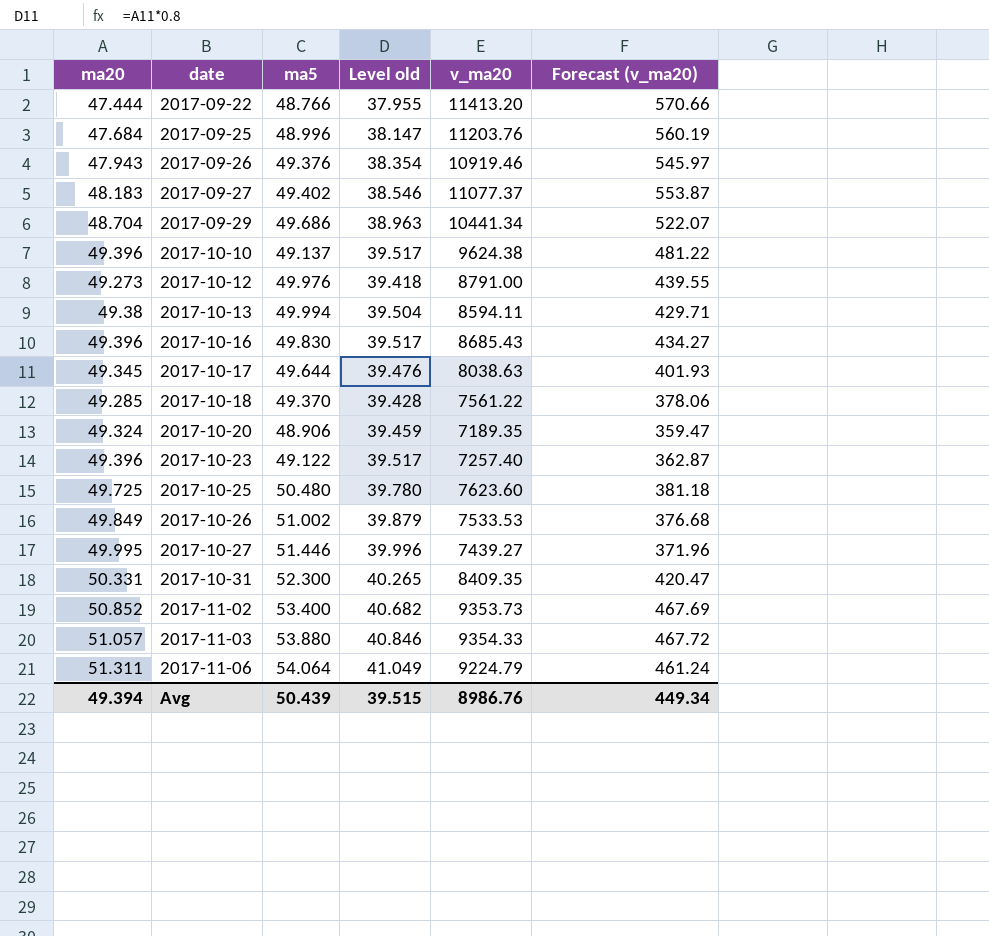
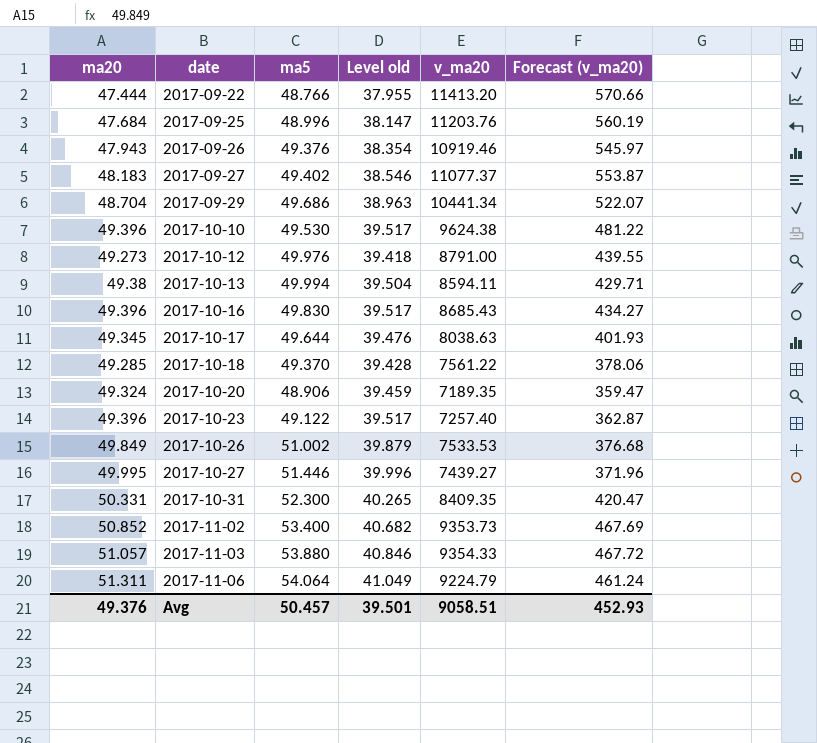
row 2017-10-25: 49.725 | 50.480 | 39.780 | 7623.60 | 381.18 -> none
2017-10-10 | ma5: 49.137 -> 49.530
Avg | ma20: 49.394 -> 49.376
Avg | ma5: 50.439 -> 50.457
Avg | Level old: 39.515 -> 39.501
Avg | v_ma20: 8986.76 -> 9058.51
Avg | Forecast (v_ma20): 449.34 -> 452.93

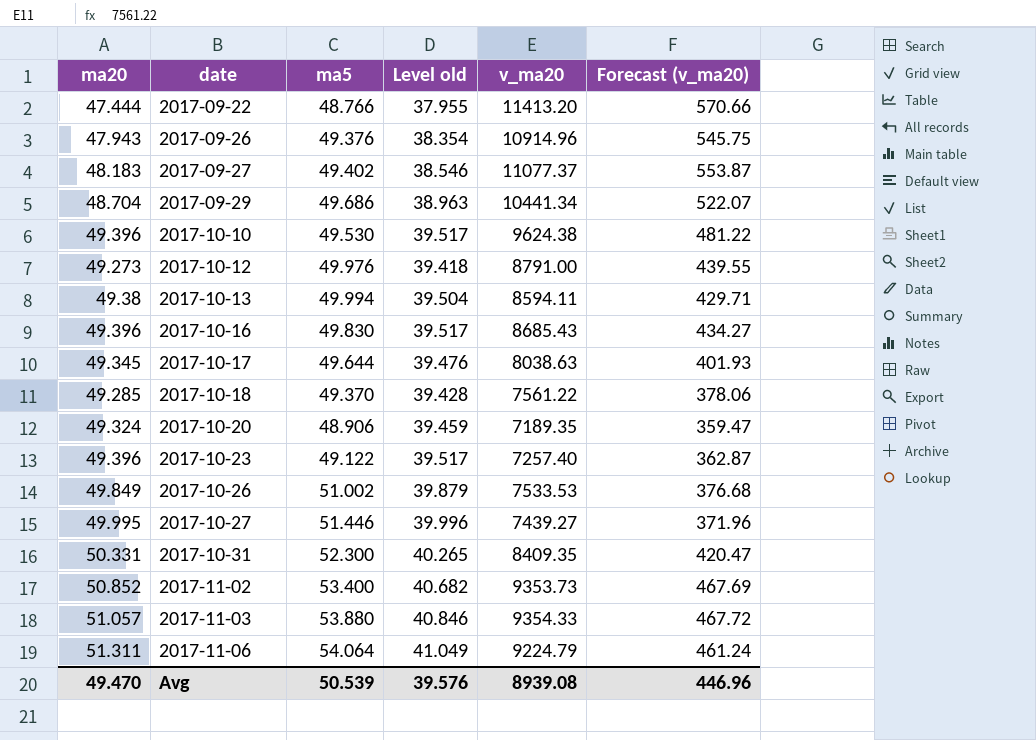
row 2017-09-25: 47.684 | 48.996 | 38.147 | 11203.76 | 560.19 -> none
2017-09-26 | v_ma20: 10919.46 -> 10914.96
2017-09-26 | Forecast (v_ma20): 545.97 -> 545.75
Avg | ma20: 49.376 -> 49.470
Avg | ma5: 50.457 -> 50.539
Avg | Level old: 39.501 -> 39.576
Avg | v_ma20: 9058.51 -> 8939.08
Avg | Forecast (v_ma20): 452.93 -> 446.96

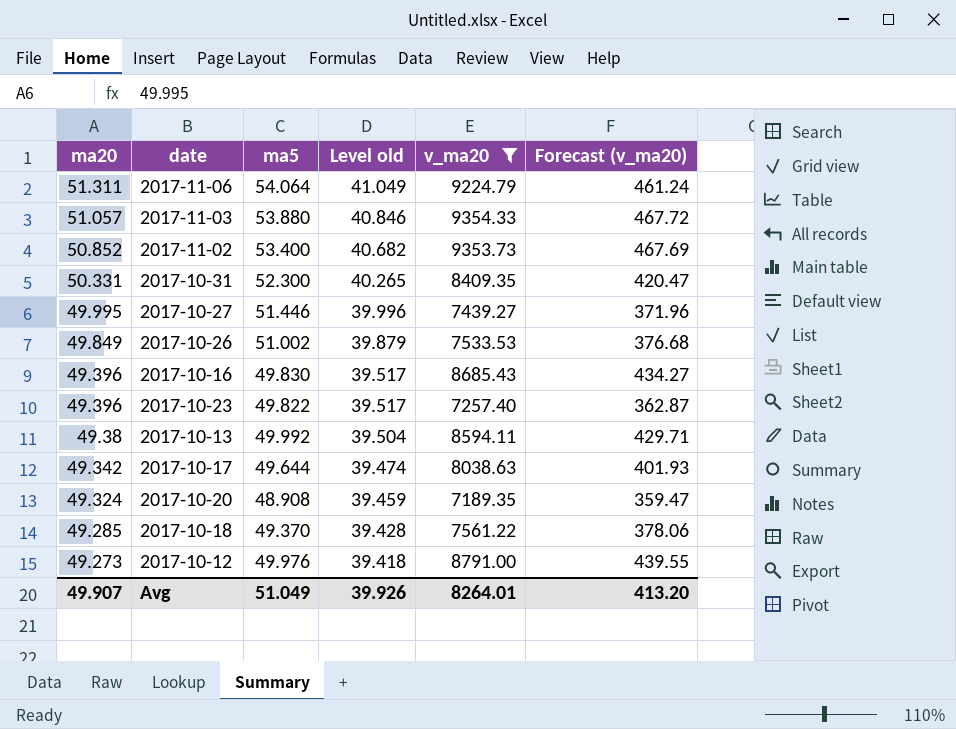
filter: none -> v_ma20 <= 9354.33
row order: date ascending -> ma20 descending
2017-10-23 | ma5: 49.122 -> 49.822
2017-10-13 | ma5: 49.994 -> 49.992
2017-10-17 | ma20: 49.345 -> 49.342
2017-10-17 | Level old: 39.476 -> 39.474
2017-10-20 | ma5: 48.906 -> 48.908
Avg | ma20: 49.470 -> 49.907
Avg | ma5: 50.539 -> 51.049
Avg | Level old: 39.576 -> 39.926
Avg | v_ma20: 8939.08 -> 8264.01
Avg | Forecast (v_ma20): 446.96 -> 413.20

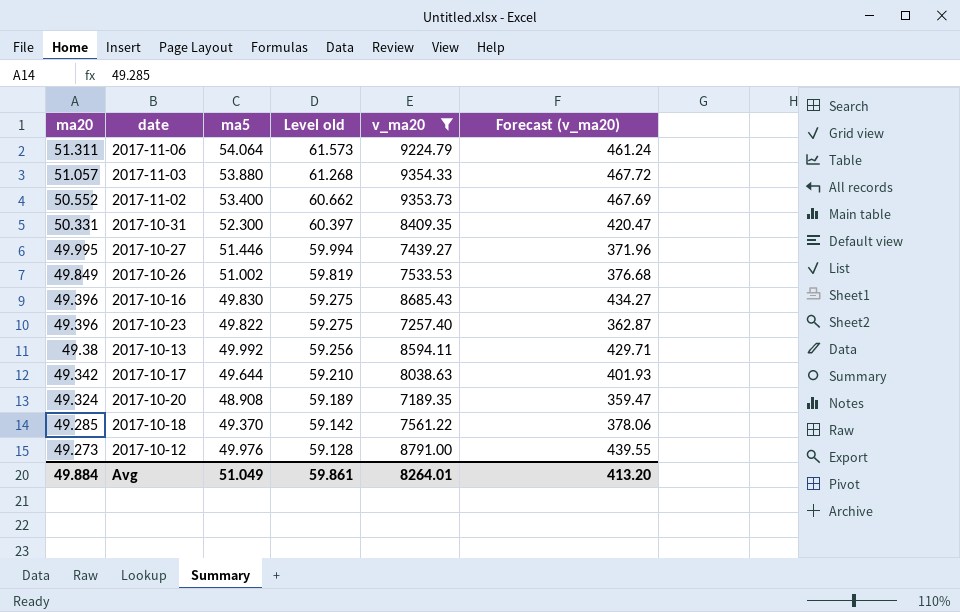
column Level old | formula: [ma20] * 0.8 -> [ma20] * 1.2
2017-11-02 | ma20: 50.852 -> 50.552
Avg | ma20: 49.907 -> 49.884
Avg | Level old: 39.926 -> 59.861

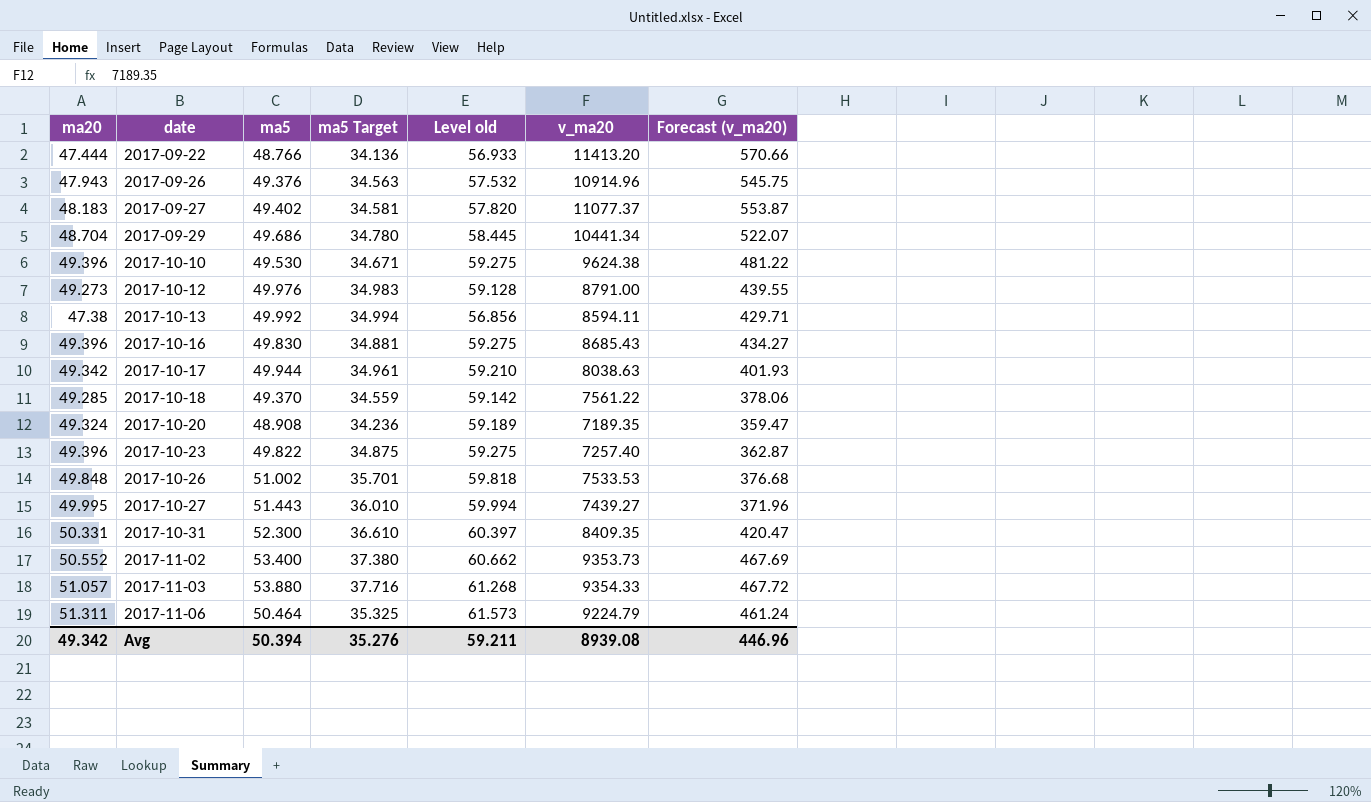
filter: v_ma20 <= 9354.33 -> none
row order: ma20 descending -> date ascending
column ma5 Target | formula: none -> [ma5] * 0.7
2017-10-13 | ma20: 49.38 -> 47.38
2017-10-13 | Level old: 59.256 -> 56.856
2017-10-17 | ma5: 49.644 -> 49.944
2017-10-26 | ma20: 49.849 -> 49.848
2017-10-26 | Level old: 59.819 -> 59.818
2017-10-27 | ma5: 51.446 -> 51.443
2017-11-06 | ma5: 54.064 -> 50.464
Avg | ma20: 49.884 -> 49.342
Avg | ma5: 51.049 -> 50.394
Avg | Level old: 59.861 -> 59.211
Avg | v_ma20: 8264.01 -> 8939.08
Avg | Forecast (v_ma20): 413.20 -> 446.96

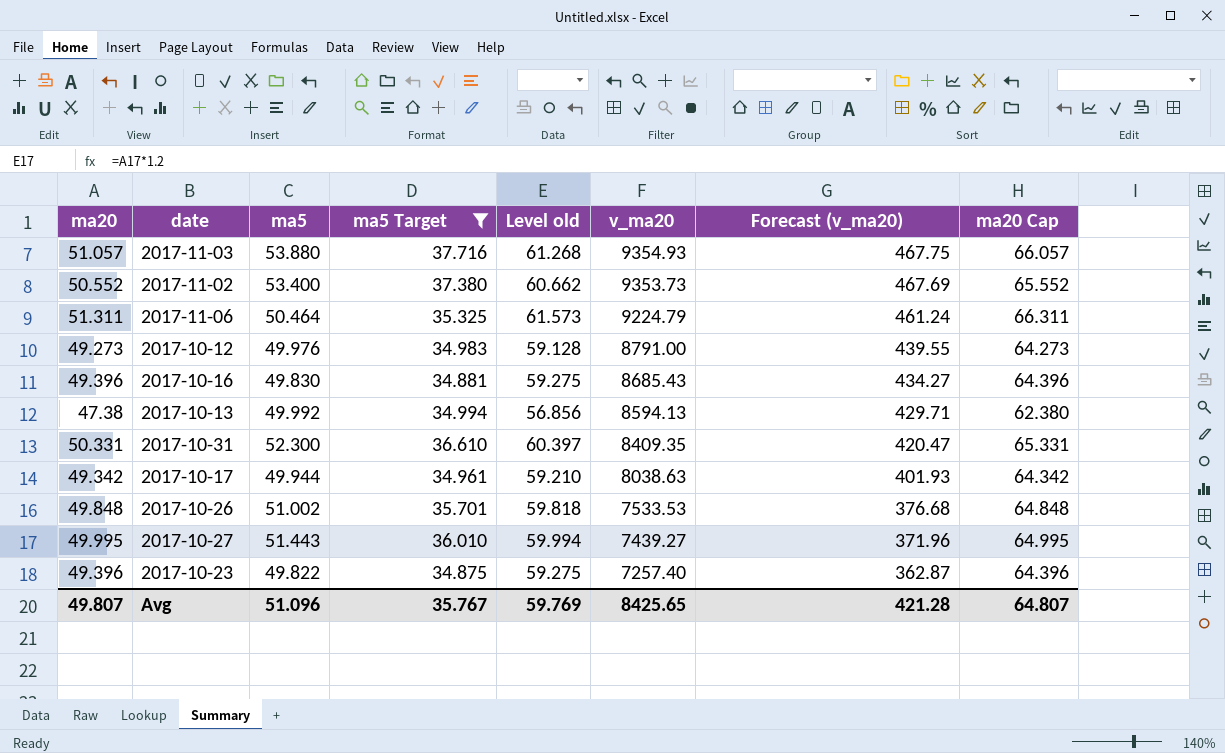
filter: none -> ma5 Target >= 34.875
row order: date ascending -> v_ma20 descending
column ma20 Cap | formula: none -> [ma20] + 15
2017-11-03 | v_ma20: 9354.33 -> 9354.93
2017-11-03 | Forecast (v_ma20): 467.72 -> 467.75
2017-10-13 | v_ma20: 8594.11 -> 8594.13
Avg | ma20: 49.342 -> 49.807
Avg | ma5: 50.394 -> 51.096
Avg | ma5 Target: 35.276 -> 35.767
Avg | Level old: 59.211 -> 59.769
Avg | v_ma20: 8939.08 -> 8425.65
Avg | Forecast (v_ma20): 446.96 -> 421.28

